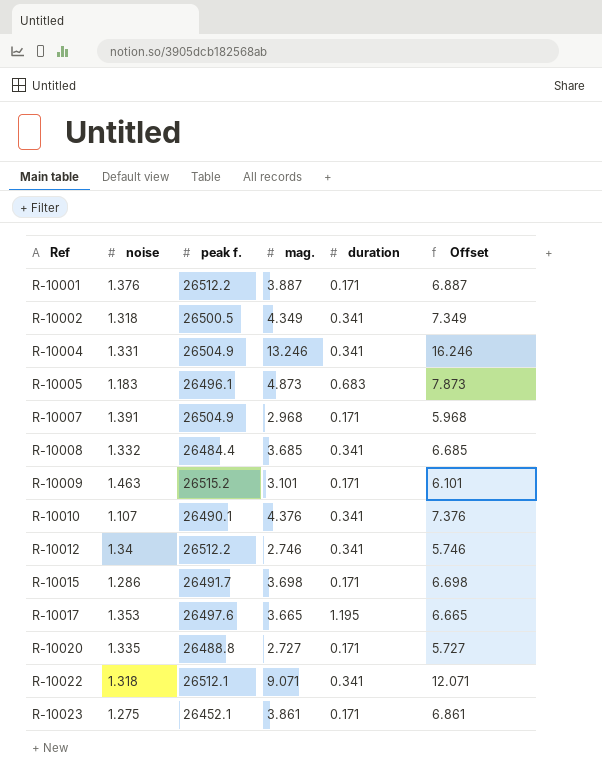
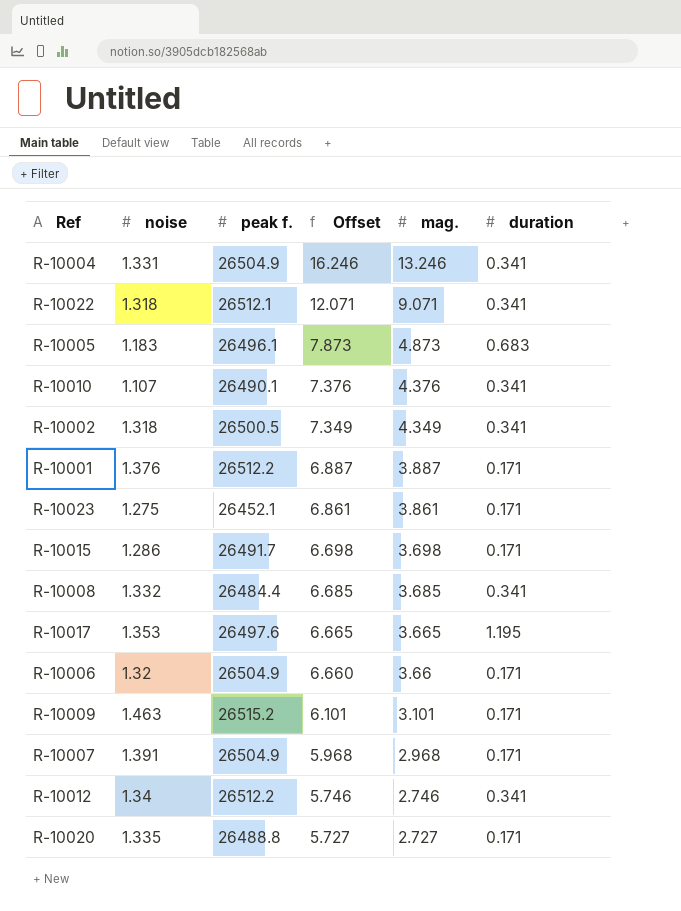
row order: Ref ascending -> Offset descending
column Offset | position: 6 -> 4
row R-10006: none -> 1.32 | 26504.9 | 6.660 | 3.66 | 0.171

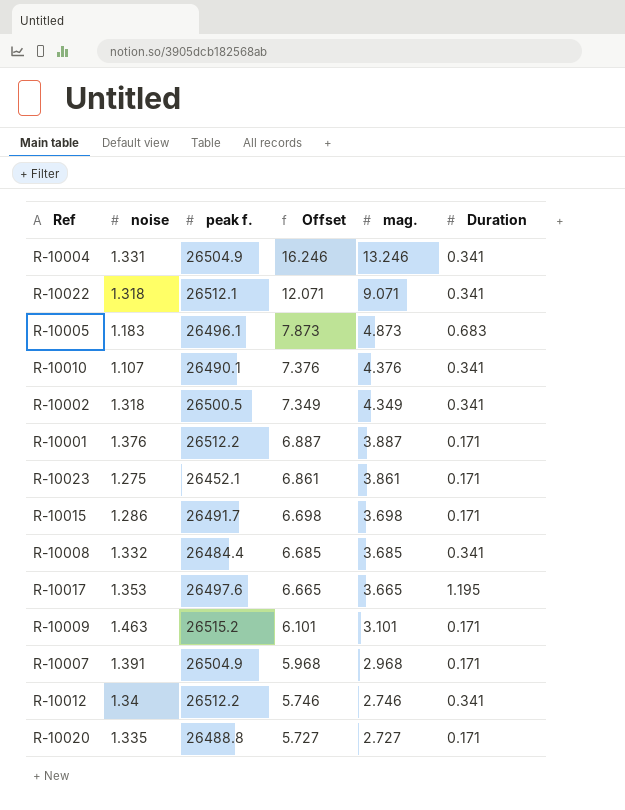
column name: duration -> Duration
row R-10006: 1.32 | 26504.9 | 6.660 | 3.66 | 0.171 -> none

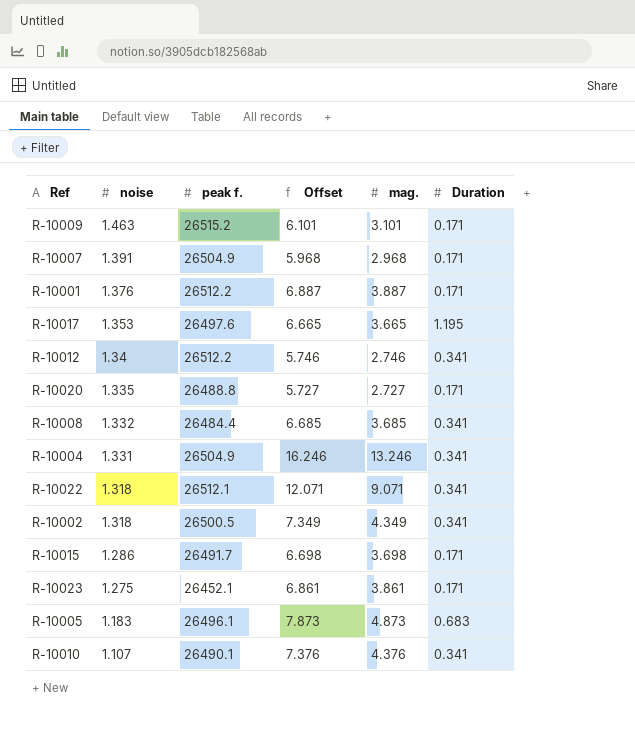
row order: Offset descending -> noise descending

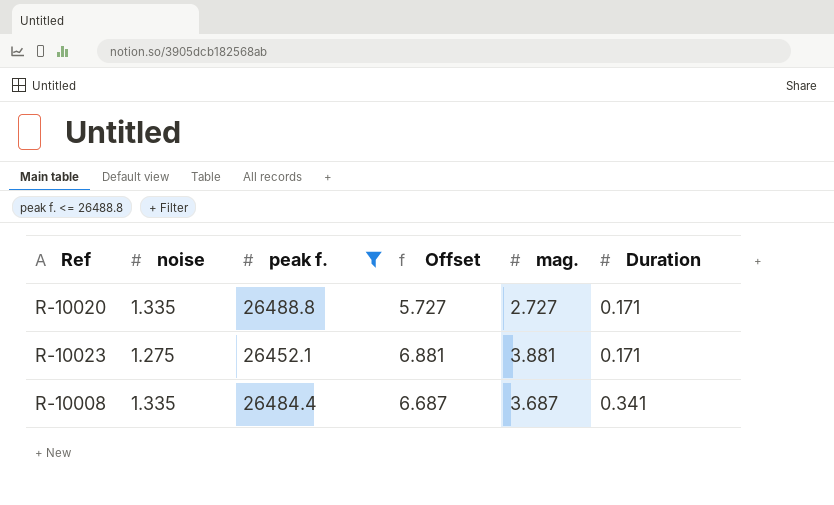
filter: none -> peak f. <= 26488.8
row order: noise descending -> Duration ascending
R-10023 | Offset: 6.861 -> 6.881
R-10023 | mag.: 3.861 -> 3.881
R-10008 | noise: 1.332 -> 1.335
R-10008 | Offset: 6.685 -> 6.687
R-10008 | mag.: 3.685 -> 3.687

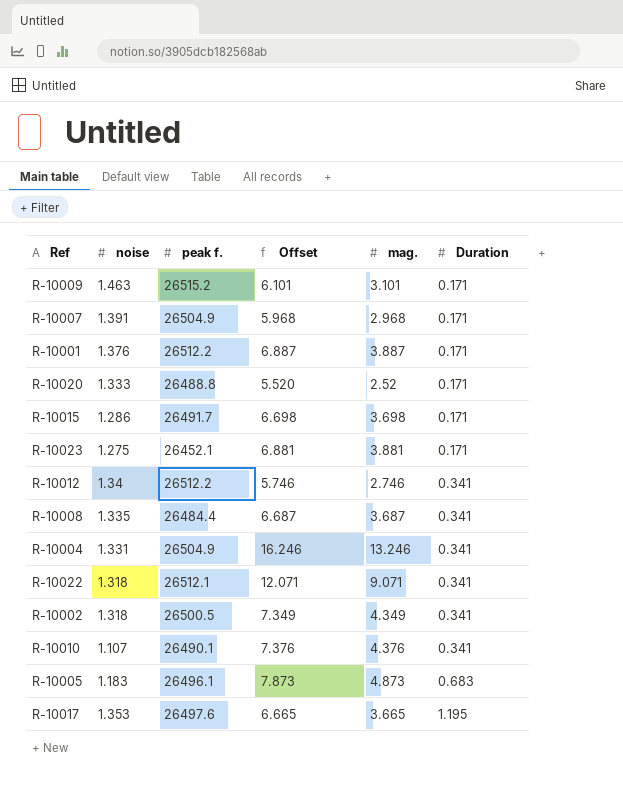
filter: peak f. <= 26488.8 -> none
R-10020 | noise: 1.335 -> 1.333
R-10020 | Offset: 5.727 -> 5.520
R-10020 | mag.: 2.727 -> 2.52

